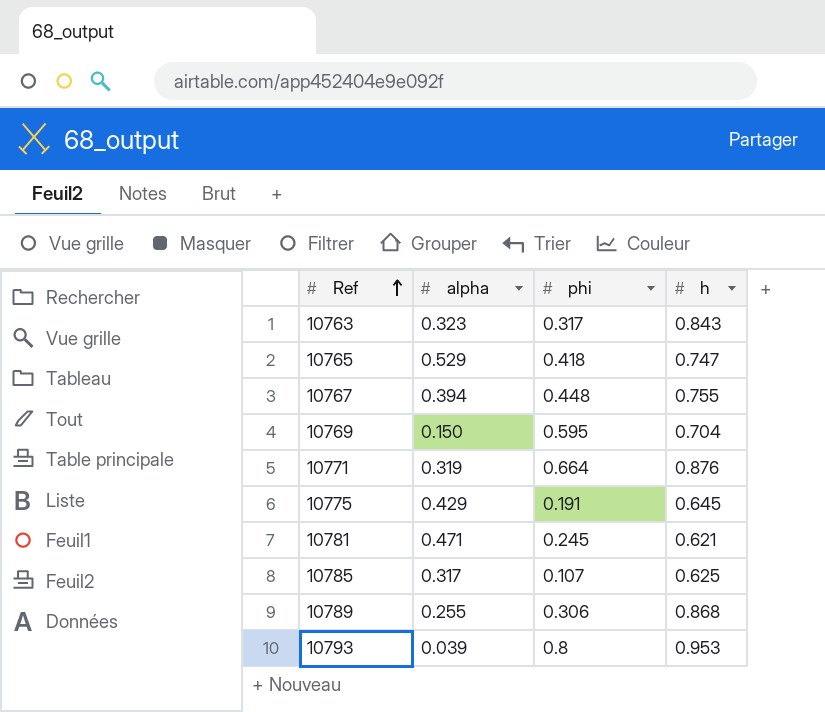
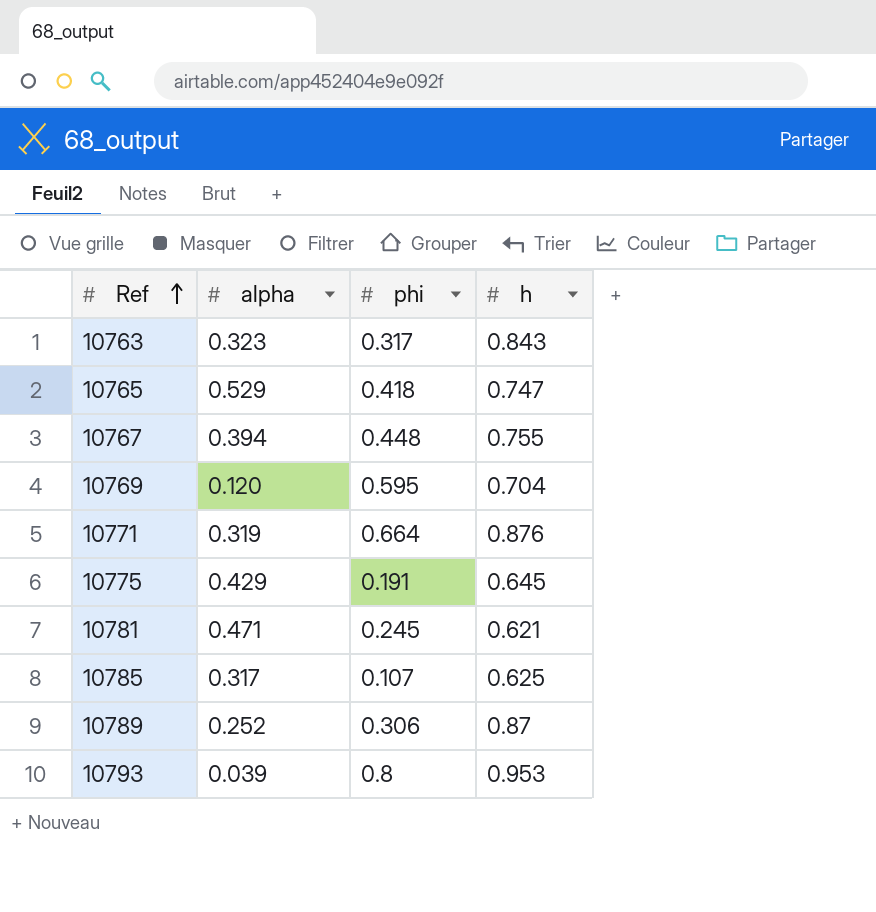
10769 | alpha: 0.150 -> 0.120
10789 | alpha: 0.255 -> 0.252
10789 | h: 0.868 -> 0.87

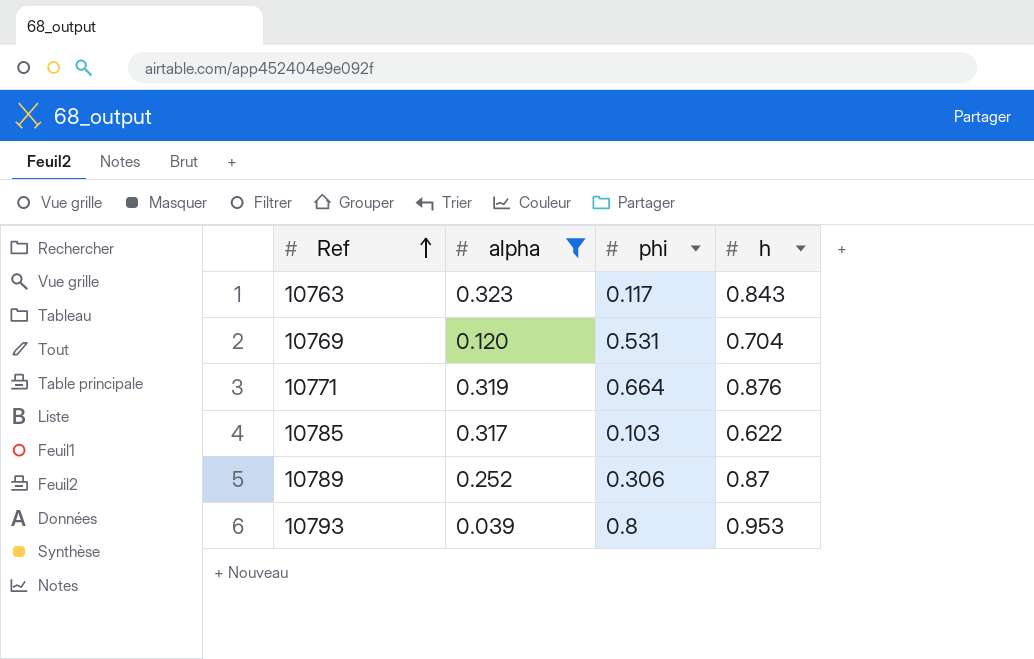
filter: none -> alpha <= 0.323
10763 | phi: 0.317 -> 0.117
10769 | phi: 0.595 -> 0.531
10785 | phi: 0.107 -> 0.103
10785 | h: 0.625 -> 0.622

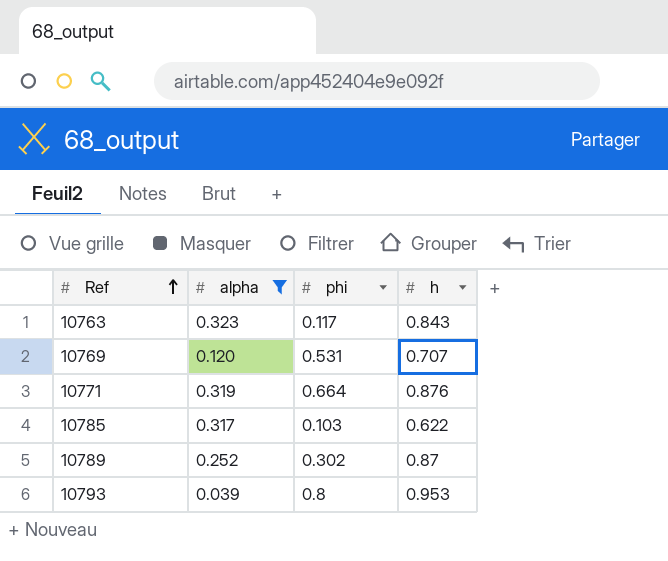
10769 | h: 0.704 -> 0.707
10789 | phi: 0.306 -> 0.302

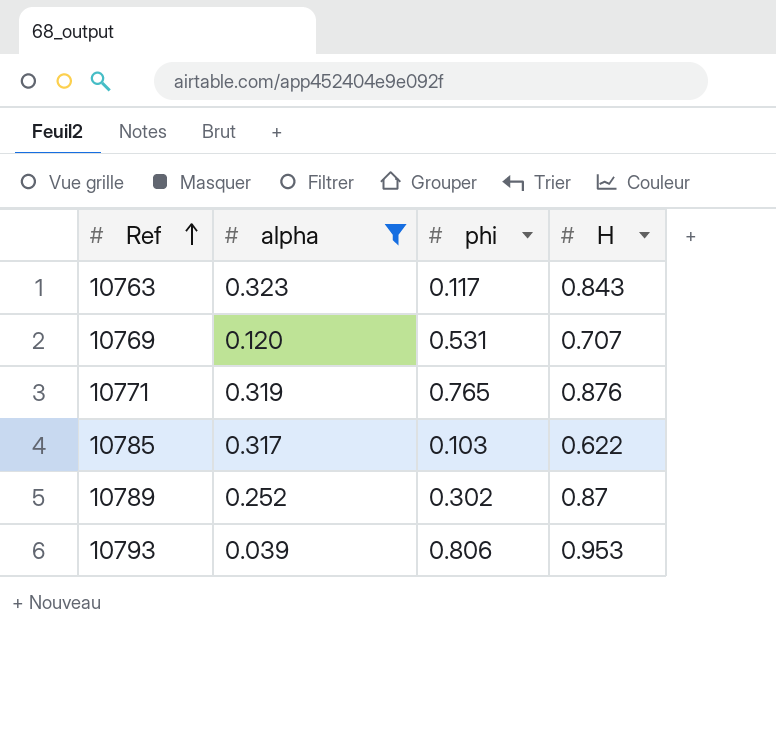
column name: h -> H
10771 | phi: 0.664 -> 0.765
10793 | phi: 0.8 -> 0.806

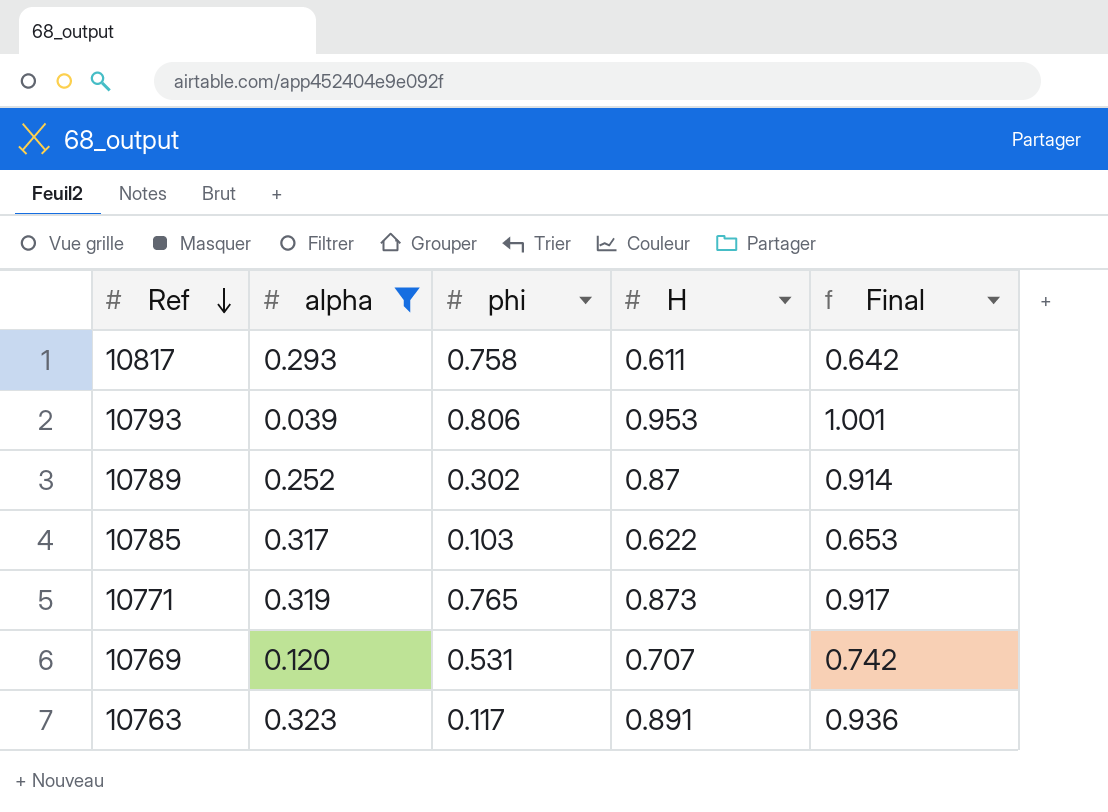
row order: Ref ascending -> Ref descending
column Final | formula: none -> [H] * 1.05
row 10817: none -> 0.293 | 0.758 | 0.611 | 0.642
10771 | H: 0.876 -> 0.873
10763 | H: 0.843 -> 0.891

